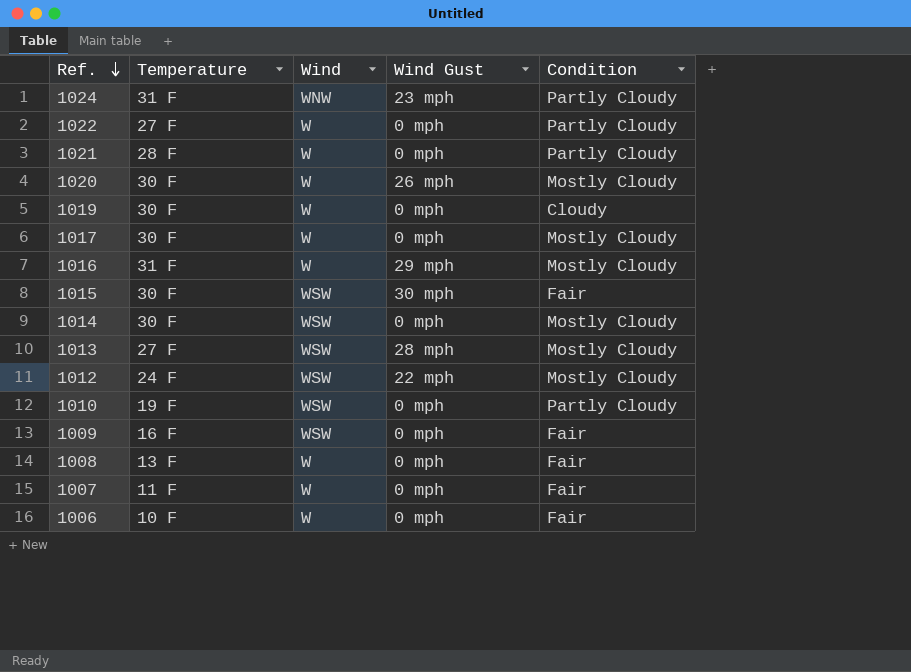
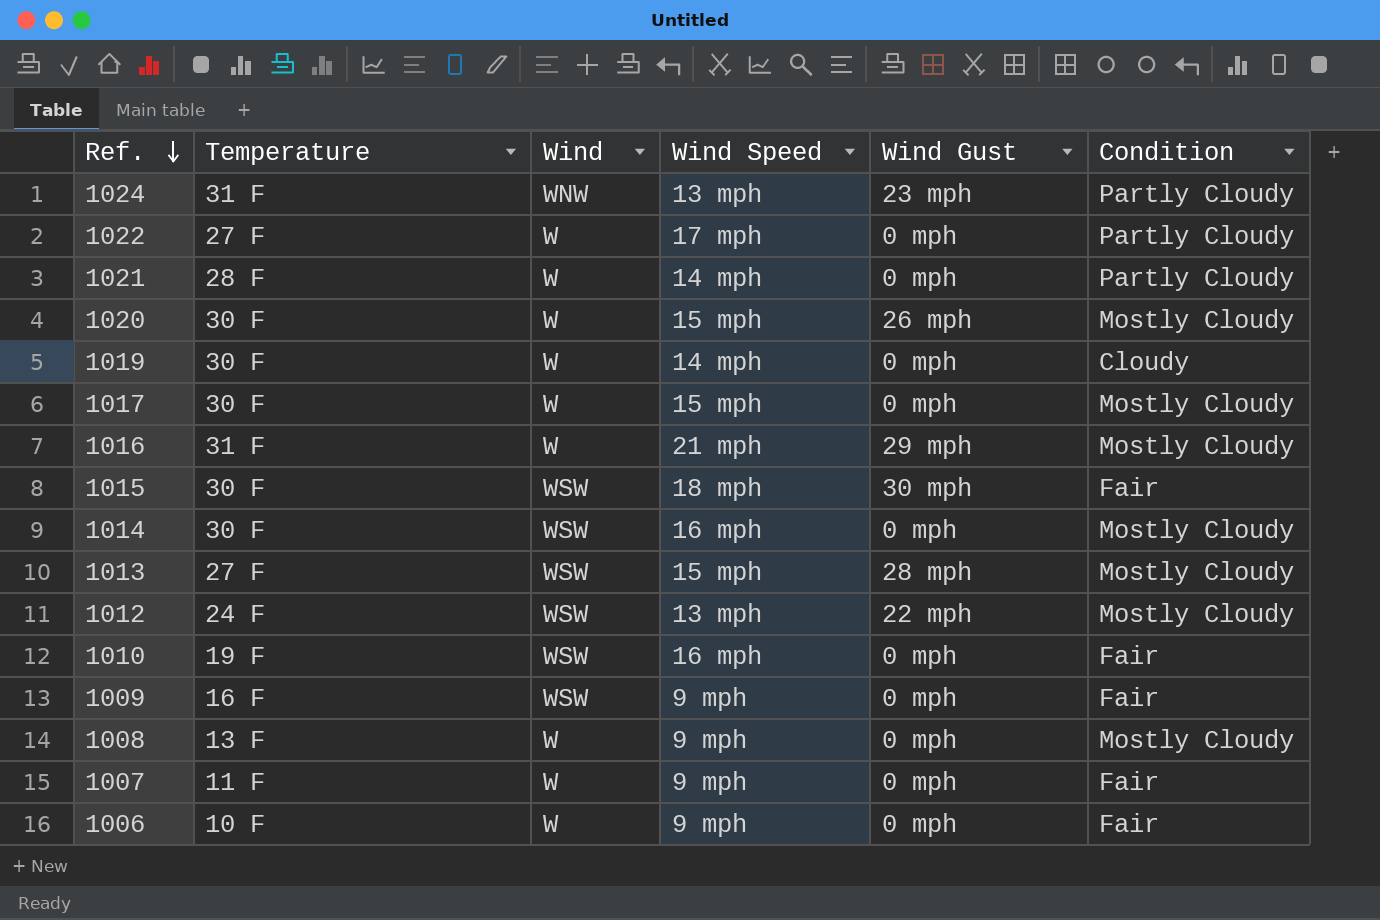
column Wind Speed | position: none -> 4
1010 | Condition: Partly Cloudy -> Fair
1008 | Condition: Fair -> Mostly Cloudy

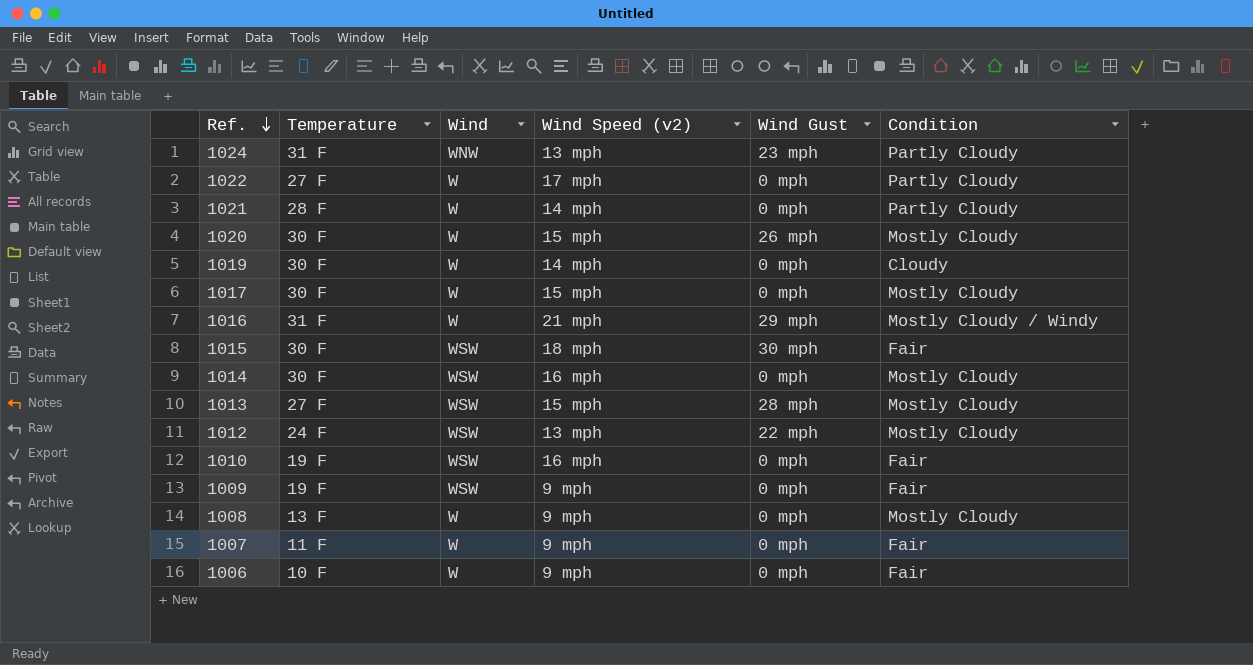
column name: Wind Speed -> Wind Speed (v2)
1016 | Condition: Mostly Cloudy -> Mostly Cloudy / Windy
1009 | Temperature: 16 F -> 19 F

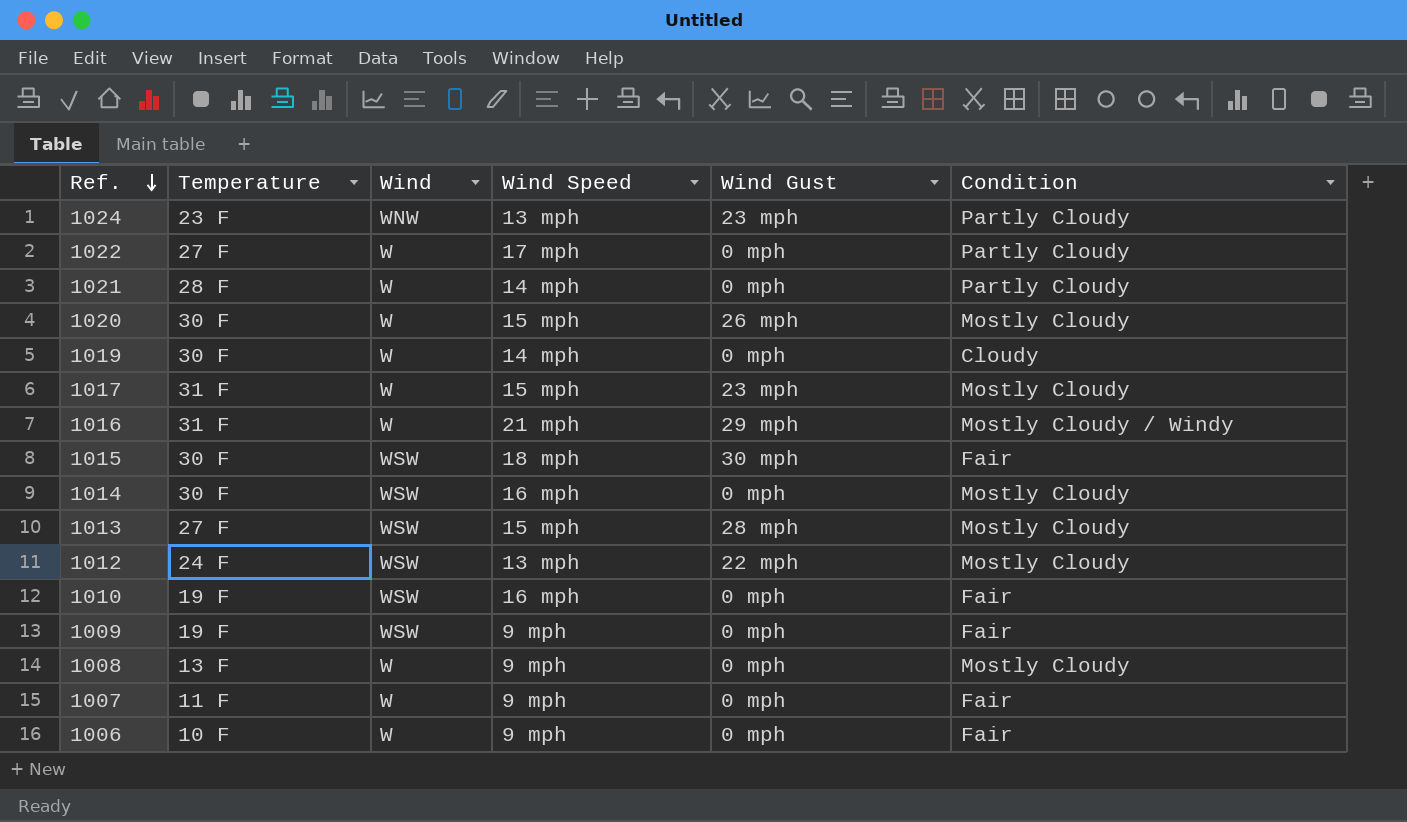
column name: Wind Speed (v2) -> Wind Speed
1024 | Temperature: 31 F -> 23 F
1017 | Temperature: 30 F -> 31 F
1017 | Wind Gust: 0 mph -> 23 mph

